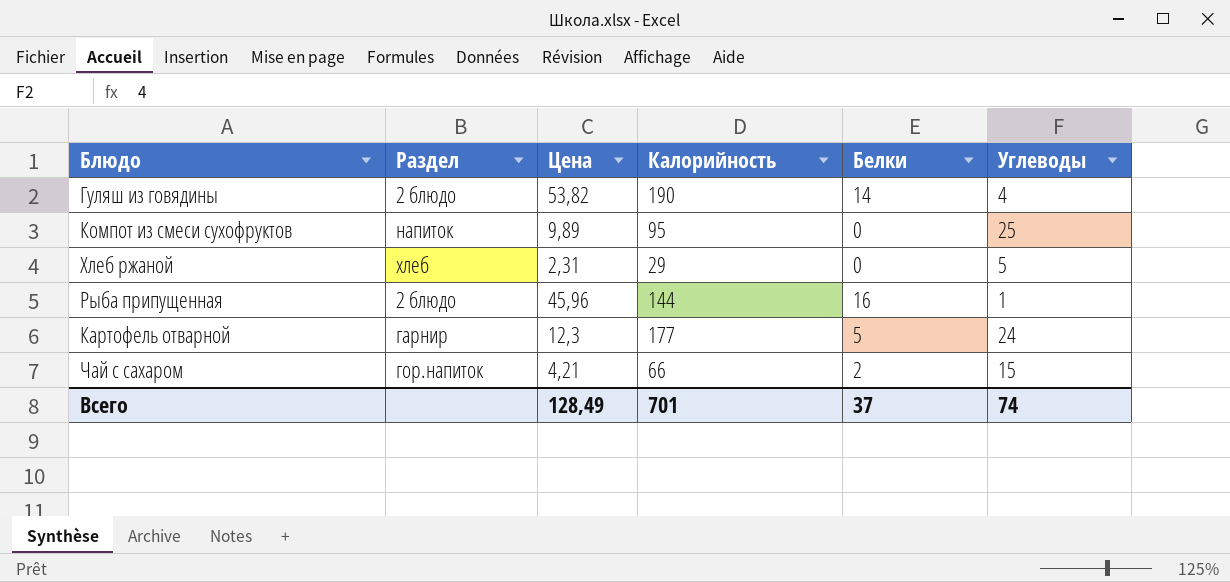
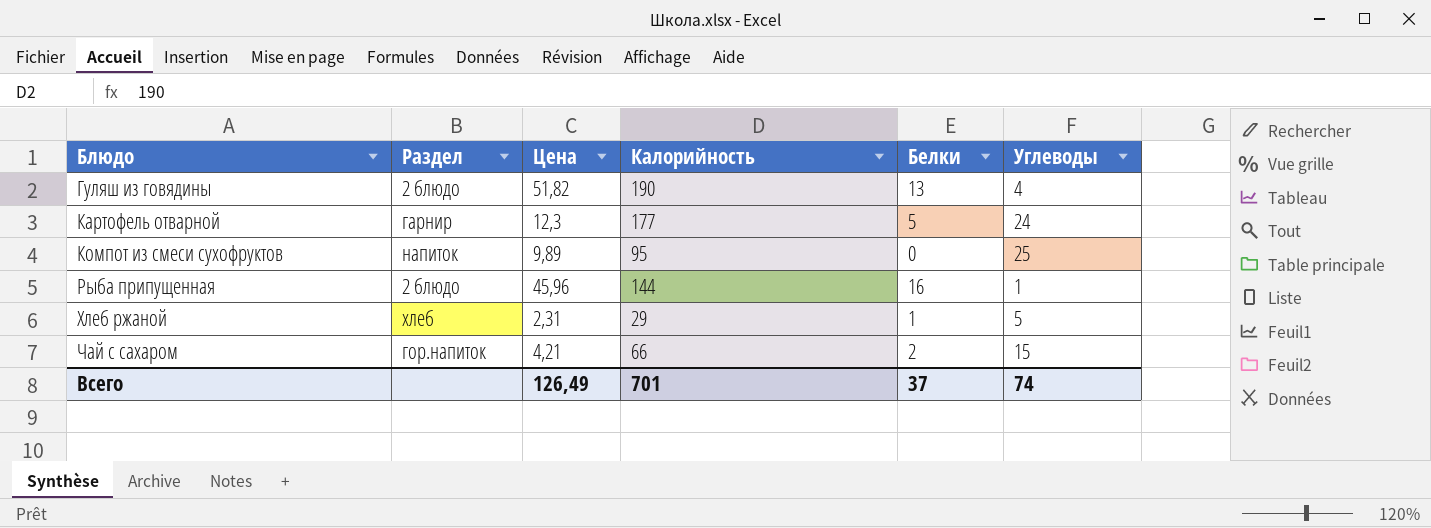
row order: none -> Блюдо ascending
Гуляш из говядины | Цена: 53,82 -> 51,82
Гуляш из говядины | Белки: 14 -> 13
Хлеб ржаной | Белки: 0 -> 1
Всего | Цена: 128,49 -> 126,49

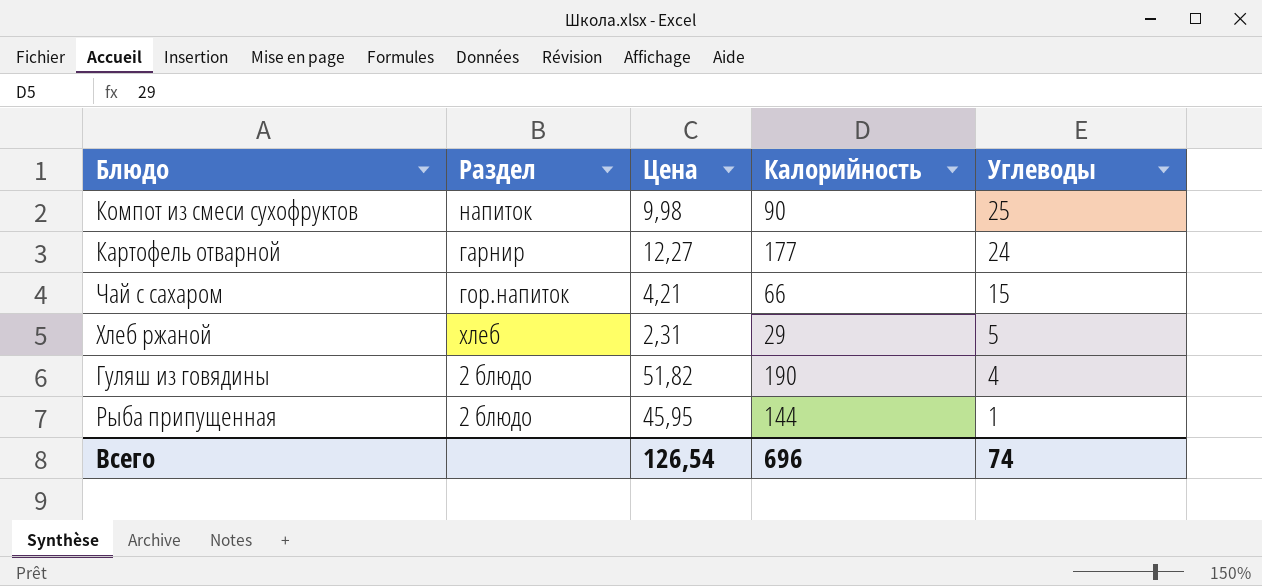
row order: Блюдо ascending -> Углеводы descending
column Белки | position: 5 -> none
Компот из смеси сухофруктов | Цена: 9,89 -> 9,98
Компот из смеси сухофруктов | Калорийность: 95 -> 90
Картофель отварной | Цена: 12,3 -> 12,27
Рыба припущенная | Цена: 45,96 -> 45,95
Всего | Цена: 126,49 -> 126,54
Всего | Калорийность: 701 -> 696

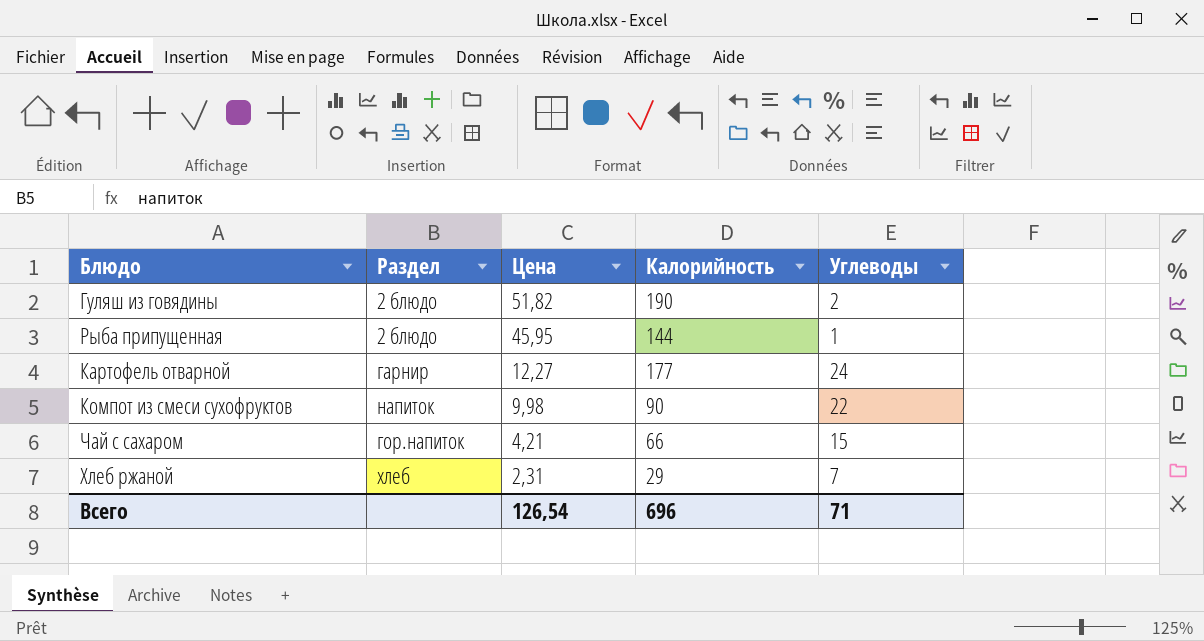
row order: Углеводы descending -> Цена descending
Гуляш из говядины | Углеводы: 4 -> 2
Компот из смеси сухофруктов | Углеводы: 25 -> 22
Хлеб ржаной | Углеводы: 5 -> 7
Всего | Углеводы: 74 -> 71

